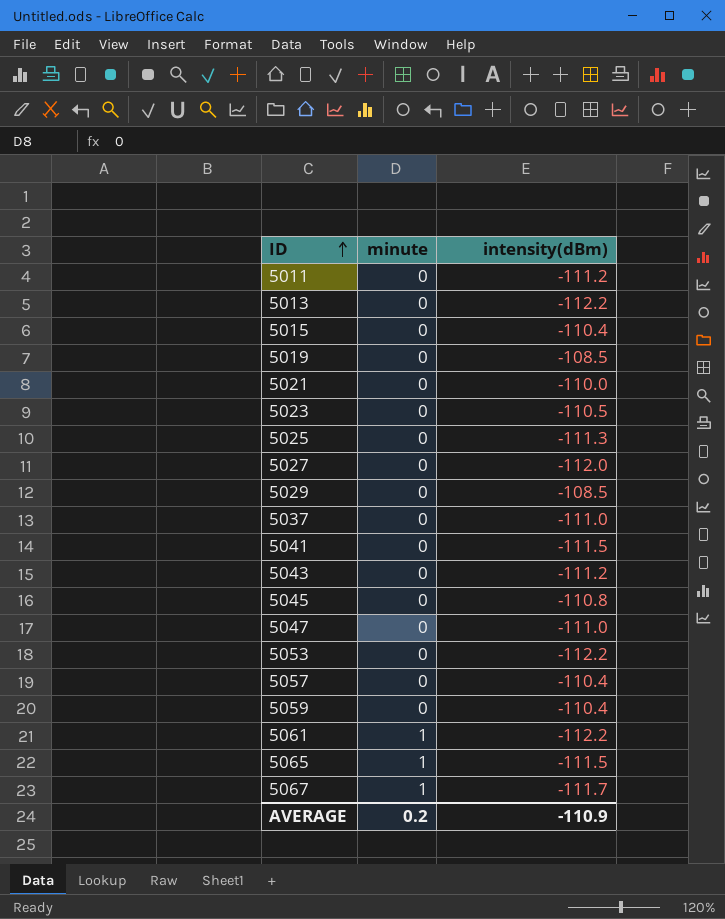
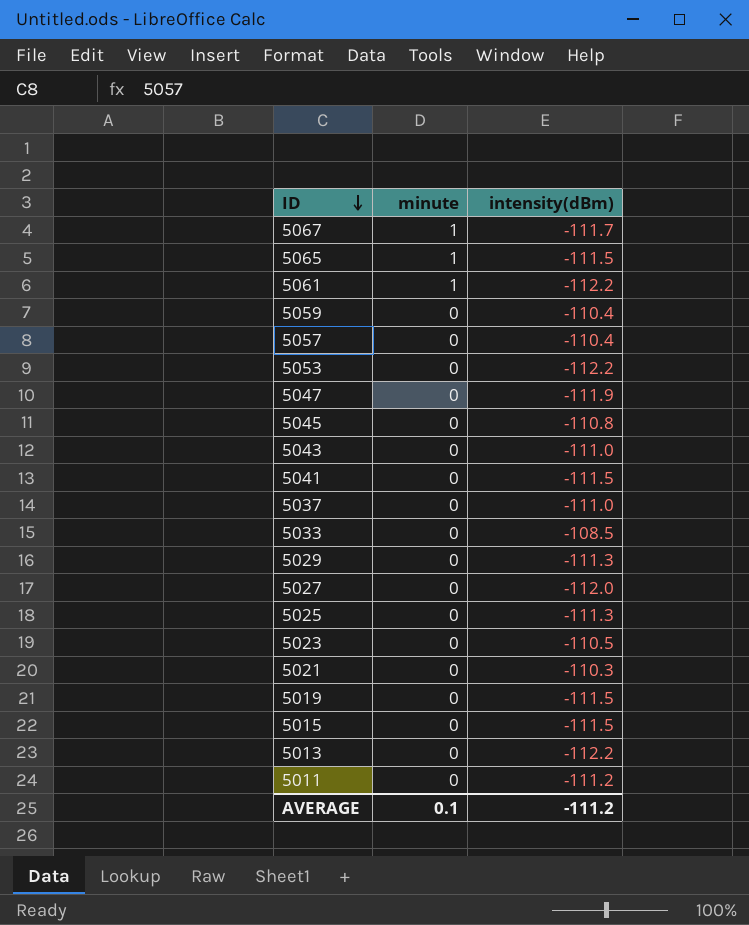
row order: ID ascending -> ID descending
5047 | intensity(dBm): -111.0 -> -111.9
5043 | intensity(dBm): -111.2 -> -111.0
row 5033: none -> 0 | -108.5
5029 | intensity(dBm): -108.5 -> -111.3
5021 | intensity(dBm): -110.0 -> -110.3
5019 | intensity(dBm): -108.5 -> -111.5
5015 | intensity(dBm): -110.4 -> -111.5
AVERAGE | minute: 0.2 -> 0.1
AVERAGE | intensity(dBm): -110.9 -> -111.2

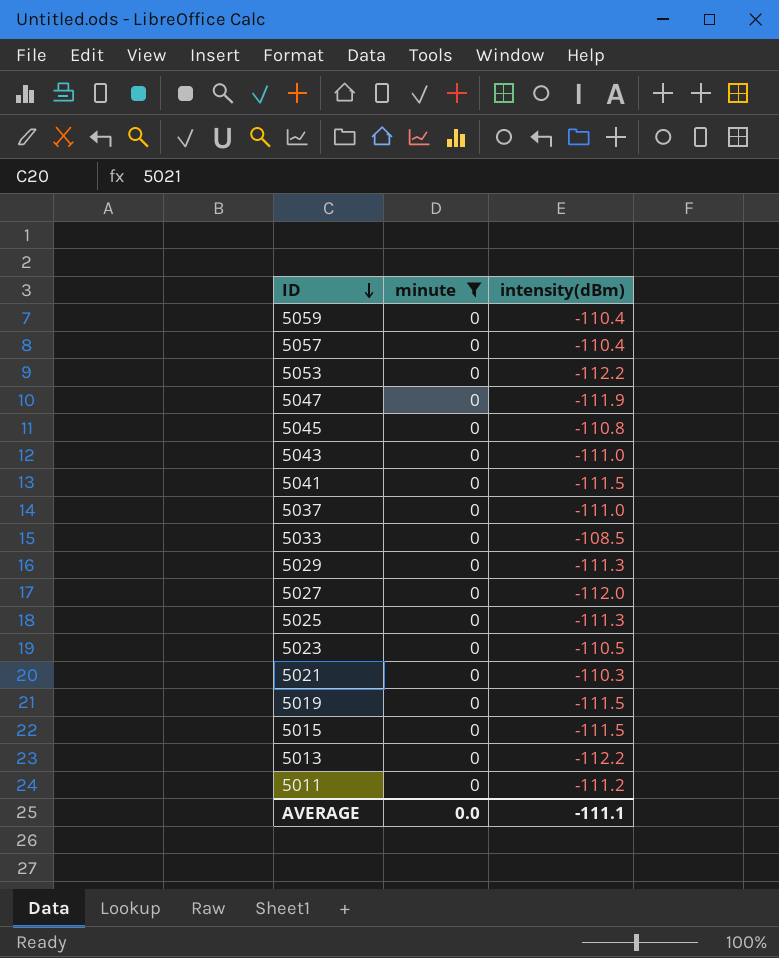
filter: none -> minute = 0
AVERAGE | minute: 0.1 -> 0.0
AVERAGE | intensity(dBm): -111.2 -> -111.1

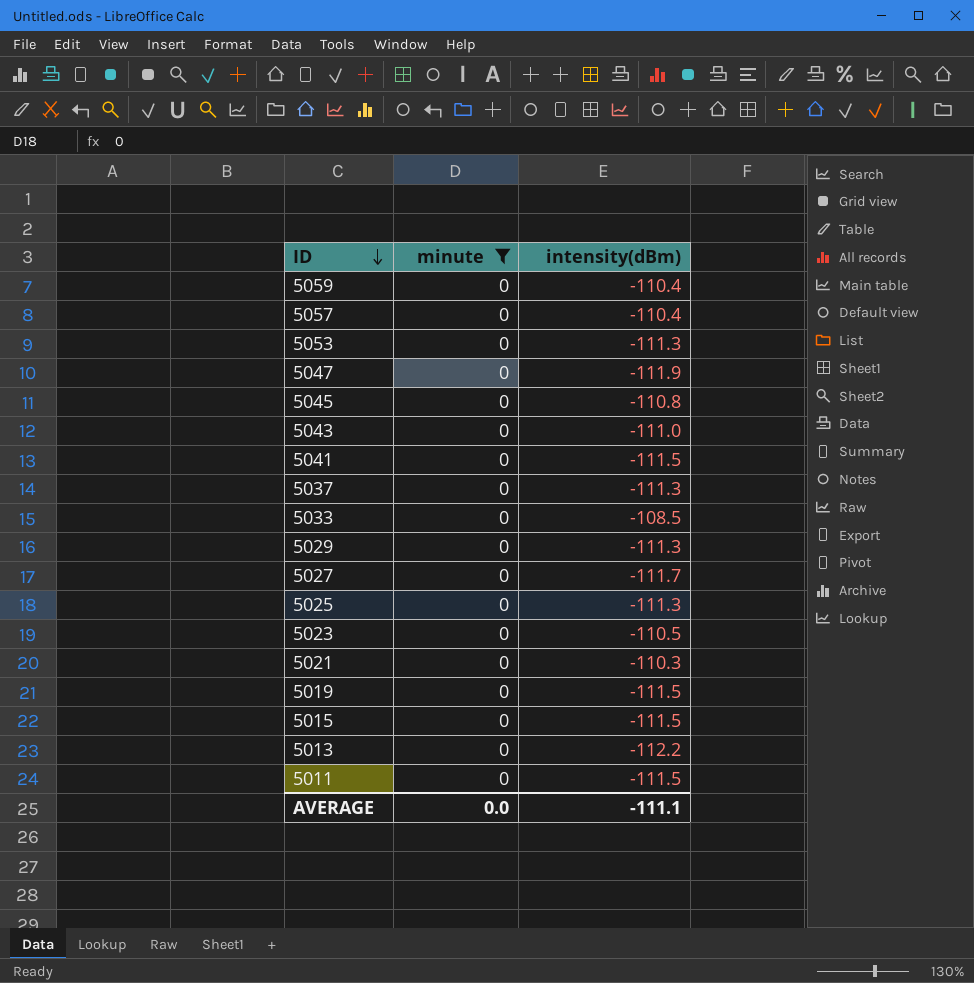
5053 | intensity(dBm): -112.2 -> -111.3
5037 | intensity(dBm): -111.0 -> -111.3
5027 | intensity(dBm): -112.0 -> -111.7
5011 | intensity(dBm): -111.2 -> -111.5

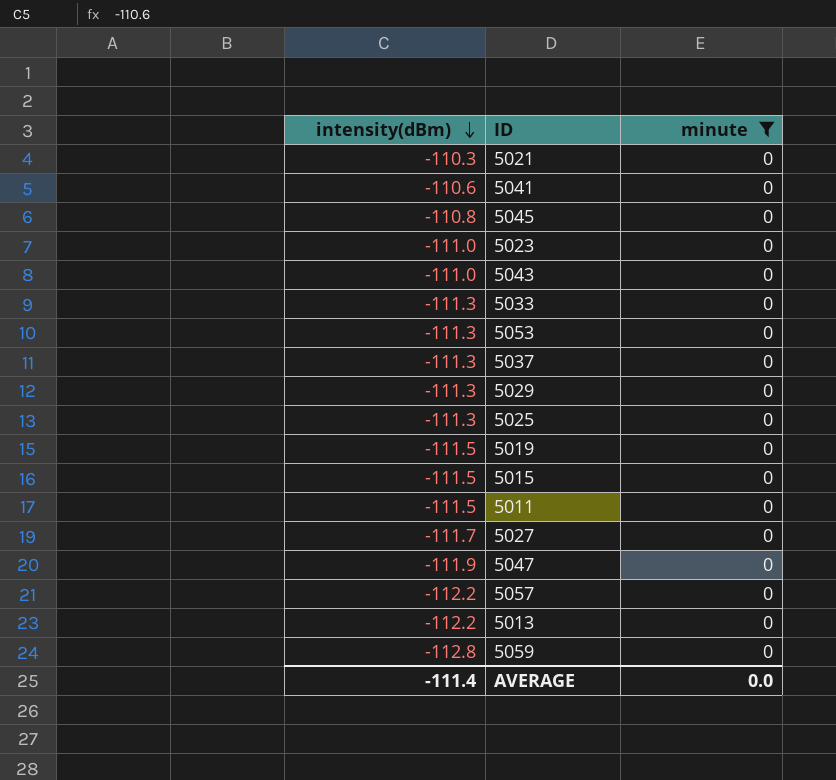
row order: ID descending -> intensity(dBm) descending
column intensity(dBm) | position: 3 -> 1
5041 | intensity(dBm): -111.5 -> -110.6
5023 | intensity(dBm): -110.5 -> -111.0
5033 | intensity(dBm): -108.5 -> -111.3
5057 | intensity(dBm): -110.4 -> -112.2
5059 | intensity(dBm): -110.4 -> -112.8
AVERAGE | intensity(dBm): -111.1 -> -111.4

